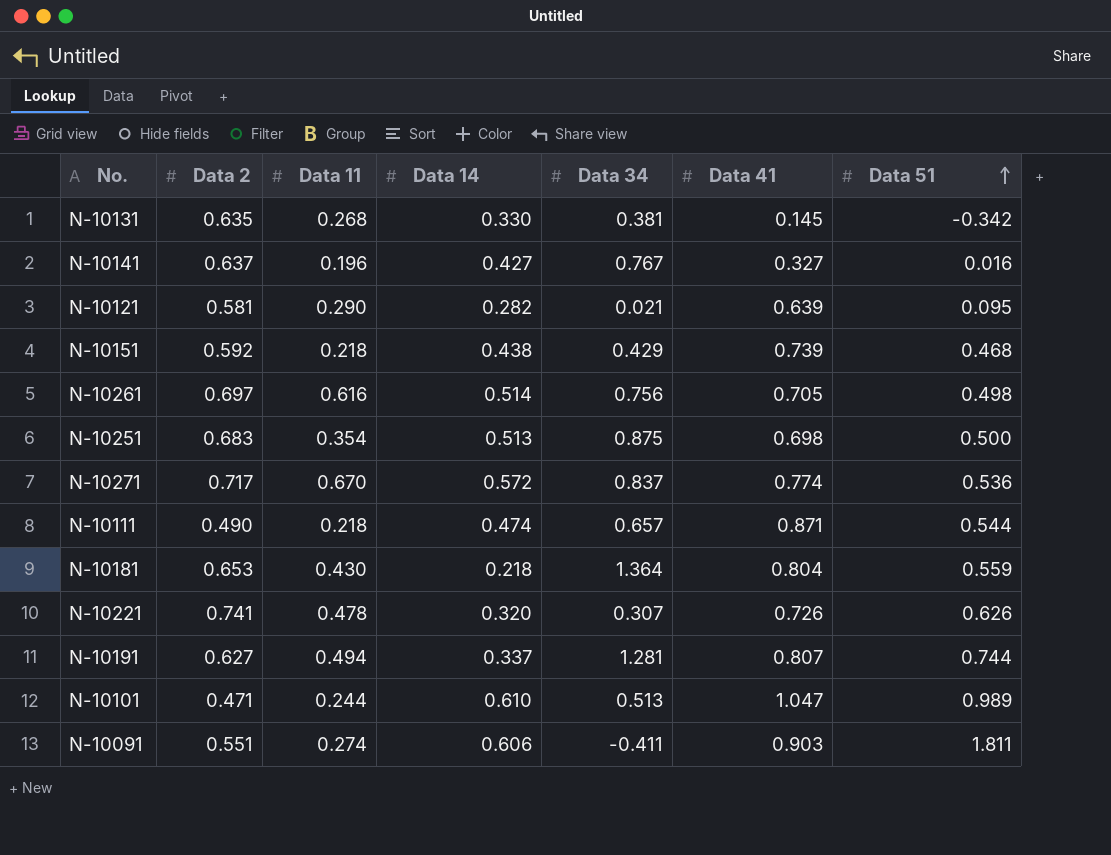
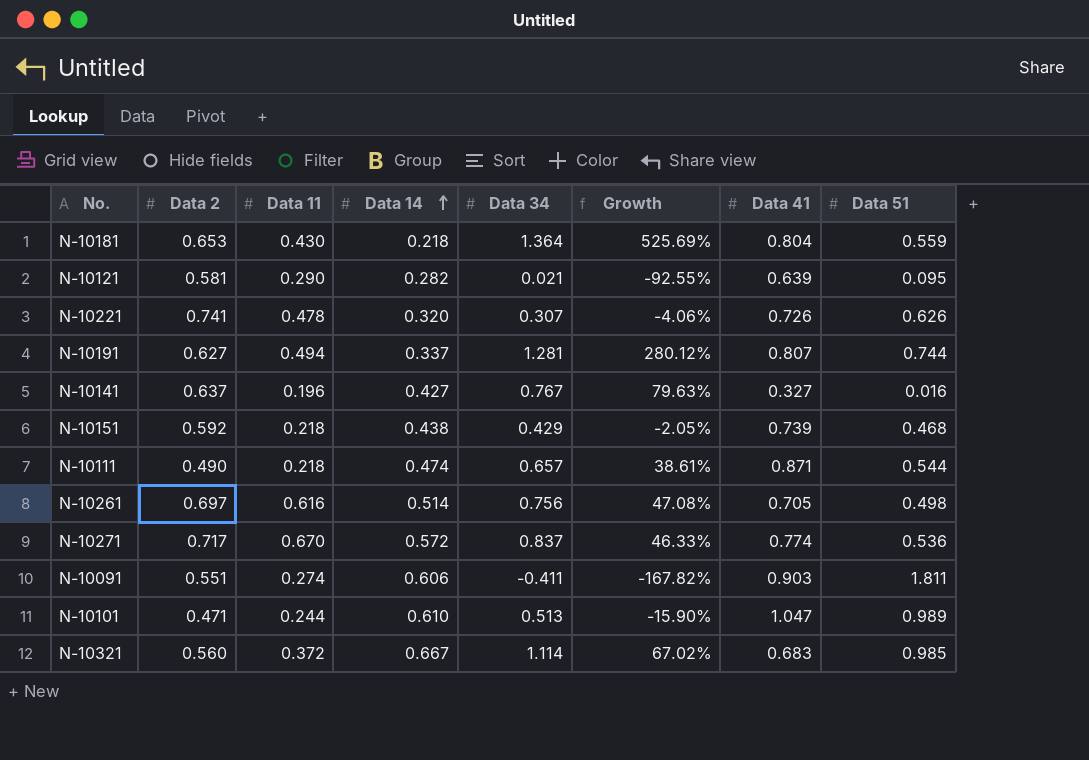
row order: Data 51 ascending -> Data 14 ascending
column Growth | formula: none -> ([Data 34] - [Data 14]) / [Data 14]
row N-10131: 0.635 | 0.268 | 0.330 | 0.381 | 0.145 | -0.342 -> none
row N-10251: 0.683 | 0.354 | 0.513 | 0.875 | 0.698 | 0.500 -> none
row N-10321: none -> 0.560 | 0.372 | 0.667 | 1.114 | 67.02% | 0.683 | 0.985

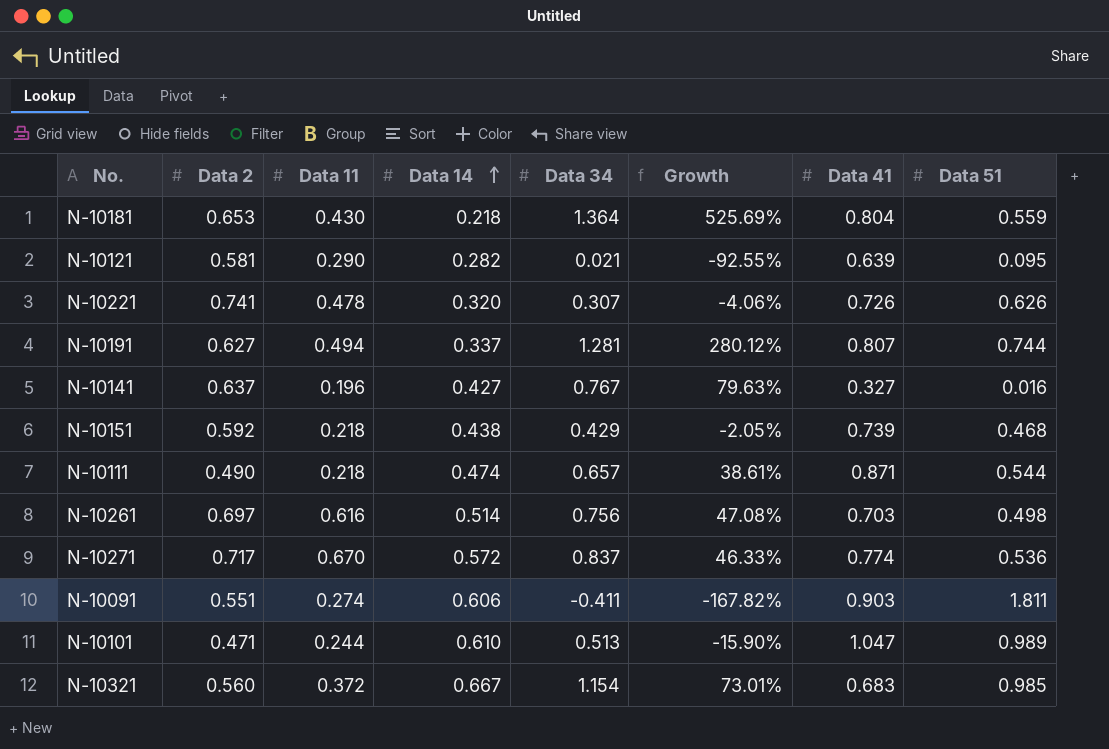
N-10261 | Data 41: 0.705 -> 0.703
N-10321 | Data 34: 1.114 -> 1.154
N-10321 | Growth: 67.02% -> 73.01%

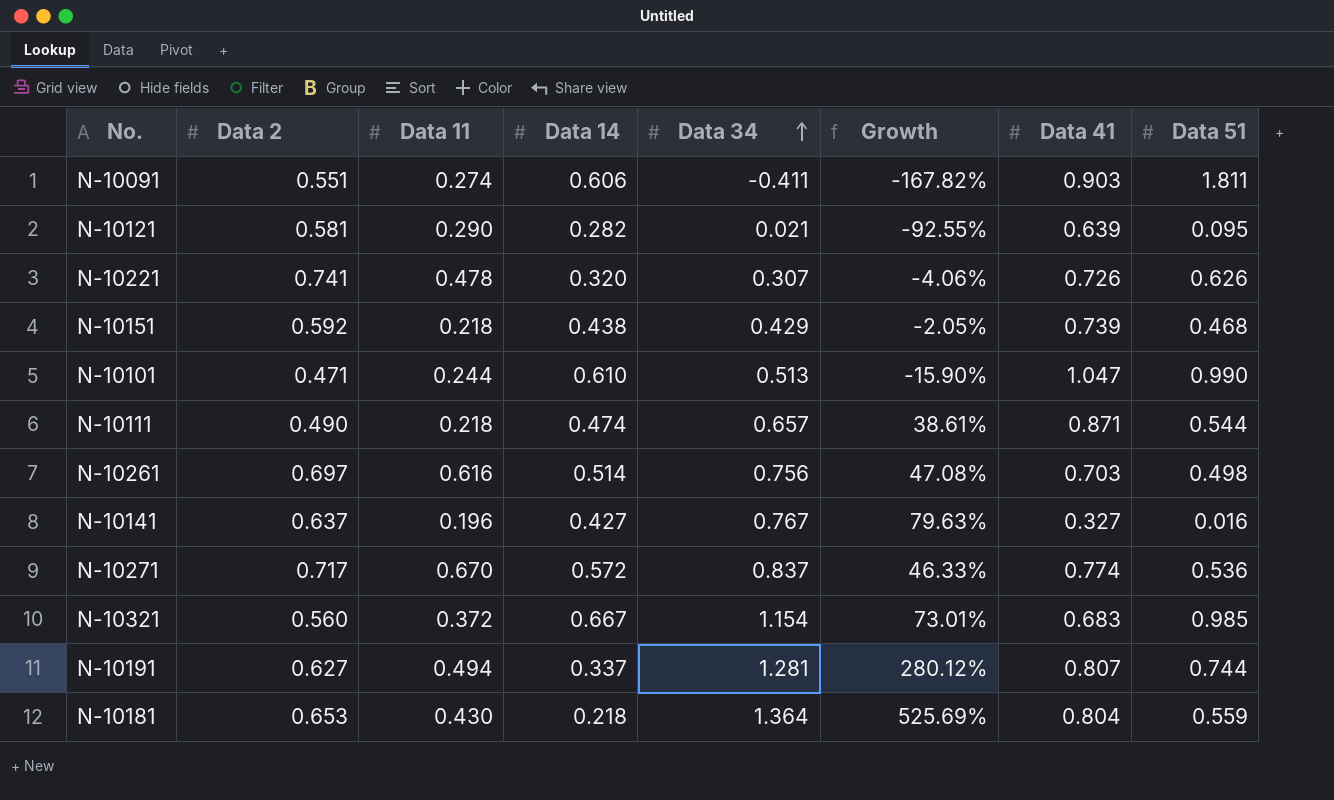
row order: Data 14 ascending -> Data 34 ascending
N-10101 | Data 51: 0.989 -> 0.990

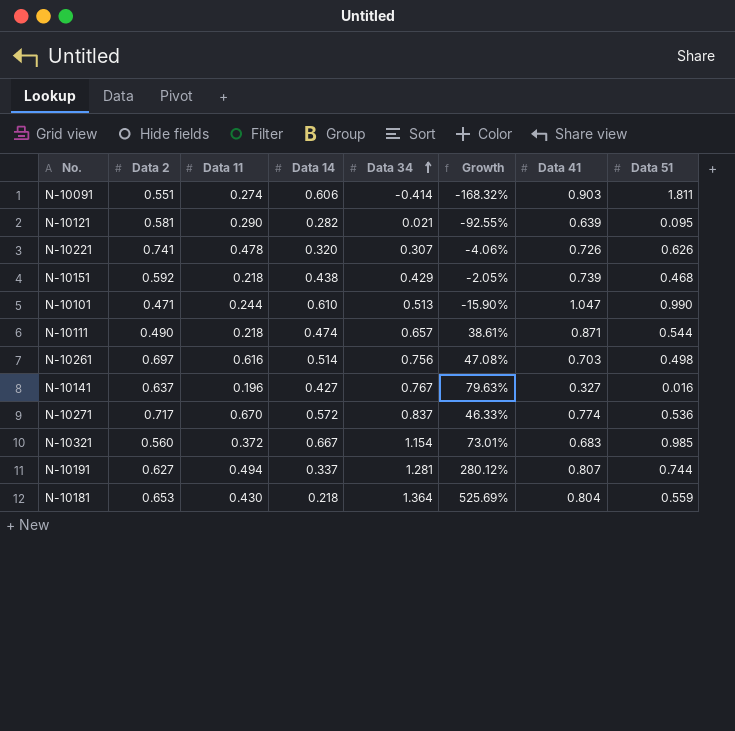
N-10091 | Data 34: -0.411 -> -0.414
N-10091 | Growth: -167.82% -> -168.32%

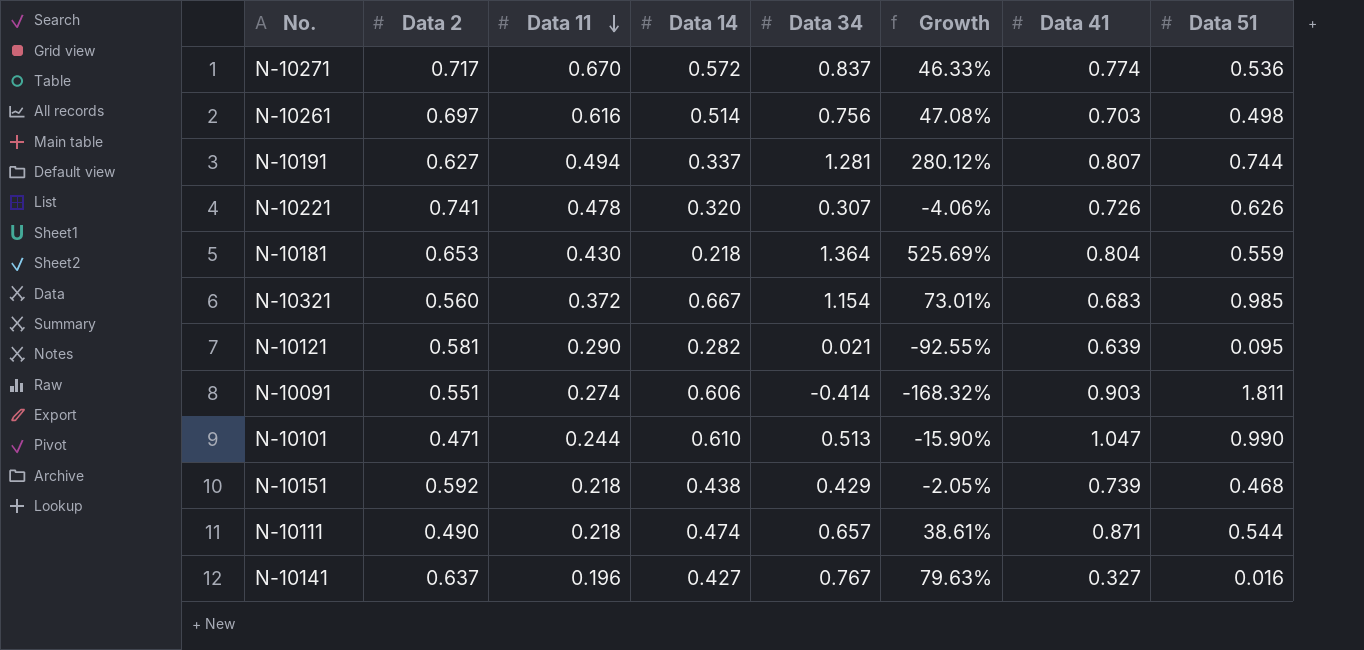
row order: Data 34 ascending -> Data 11 descending

